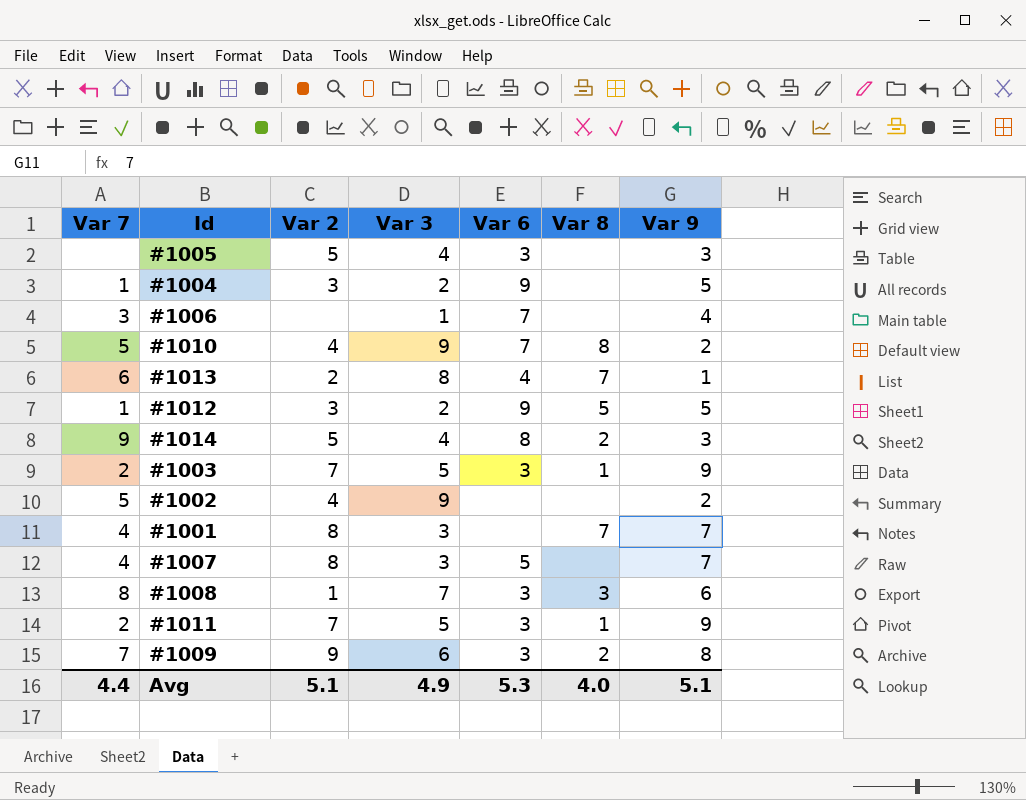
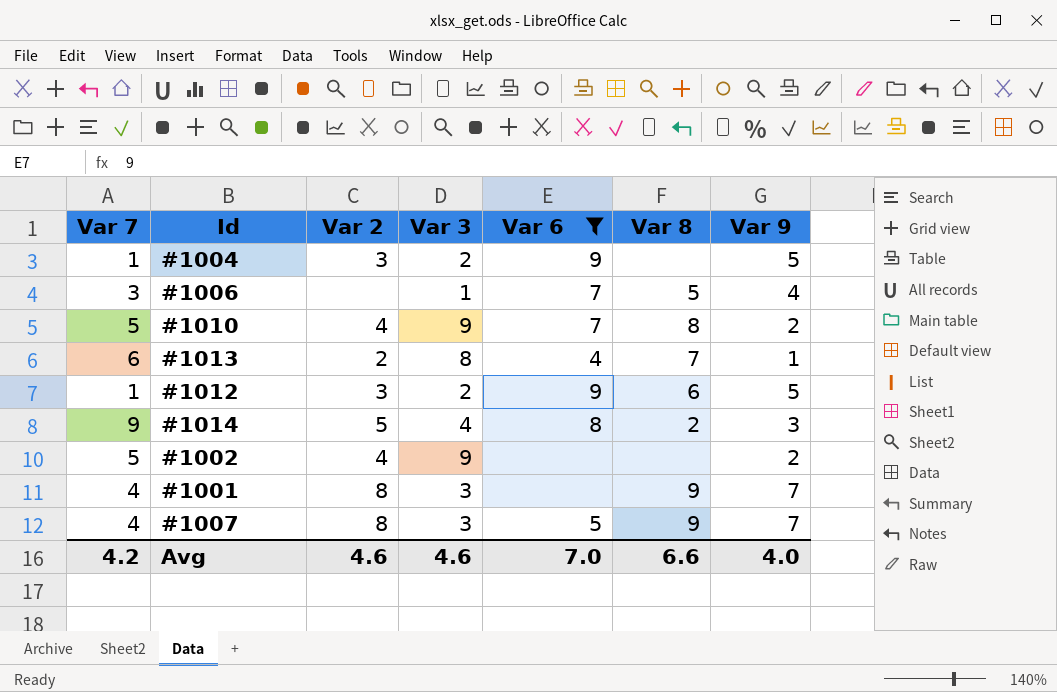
filter: none -> Var 6 != 3
#1006 | Var 8: none -> 5
#1012 | Var 8: 5 -> 6
#1001 | Var 8: 7 -> 9
#1007 | Var 8: none -> 9
Avg | Var 7: 4.4 -> 4.2
Avg | Var 2: 5.1 -> 4.6
Avg | Var 3: 4.9 -> 4.6
Avg | Var 6: 5.3 -> 7.0
Avg | Var 8: 4.0 -> 6.6
Avg | Var 9: 5.1 -> 4.0

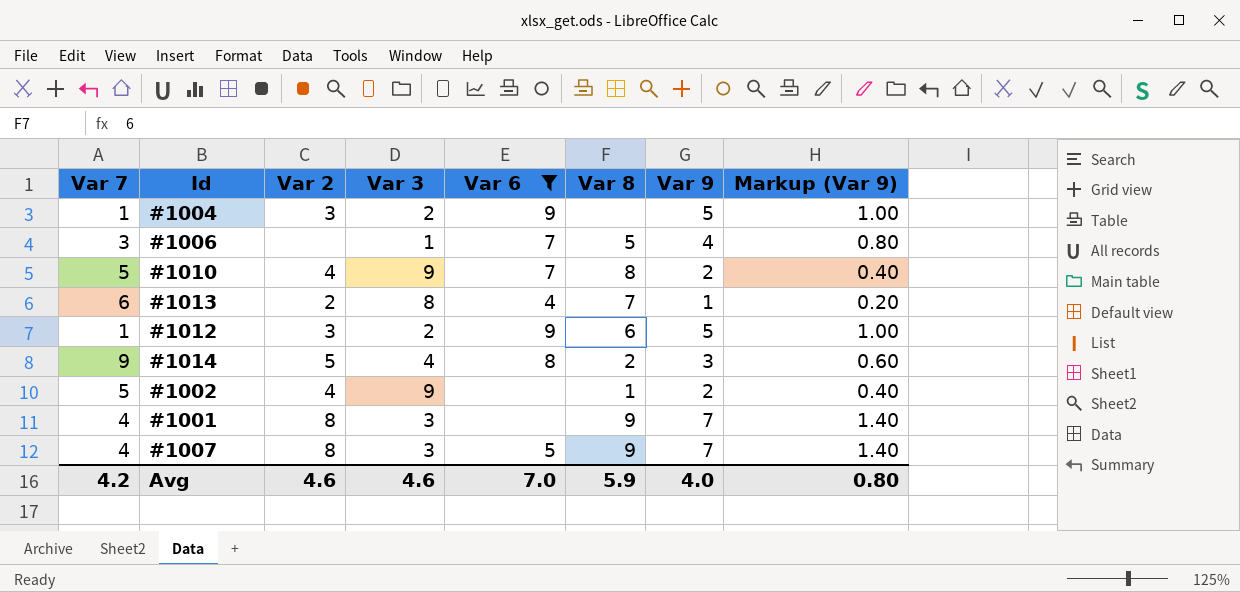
column Markup (Var 9) | formula: none -> [Var 9] * 0.2
#1002 | Var 8: none -> 1
Avg | Var 8: 6.6 -> 5.9

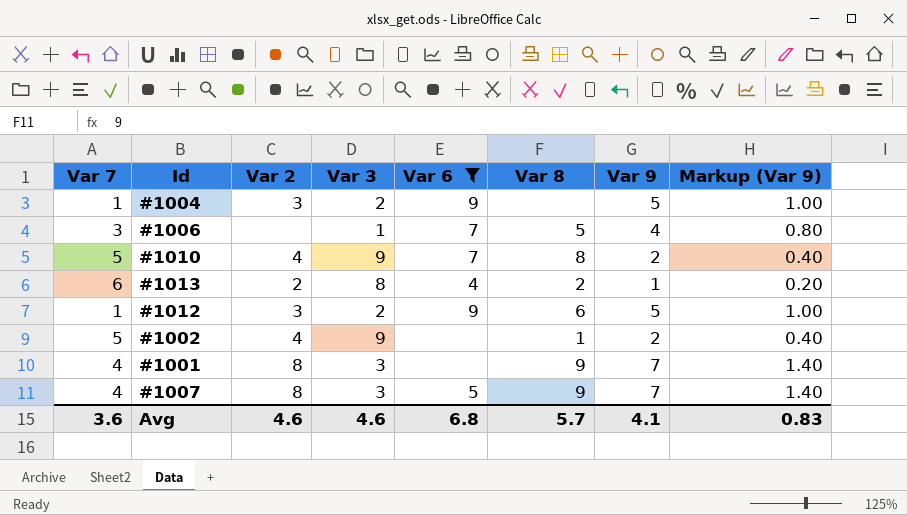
row #1014: 9 | 5 | 4 | 8 | 2 | 3 | 0.60 -> none
#1013 | Var 8: 7 -> 2
Avg | Var 7: 4.2 -> 3.6
Avg | Var 6: 7.0 -> 6.8
Avg | Var 8: 5.9 -> 5.7
Avg | Var 9: 4.0 -> 4.1
Avg | Markup (Var 9): 0.80 -> 0.83

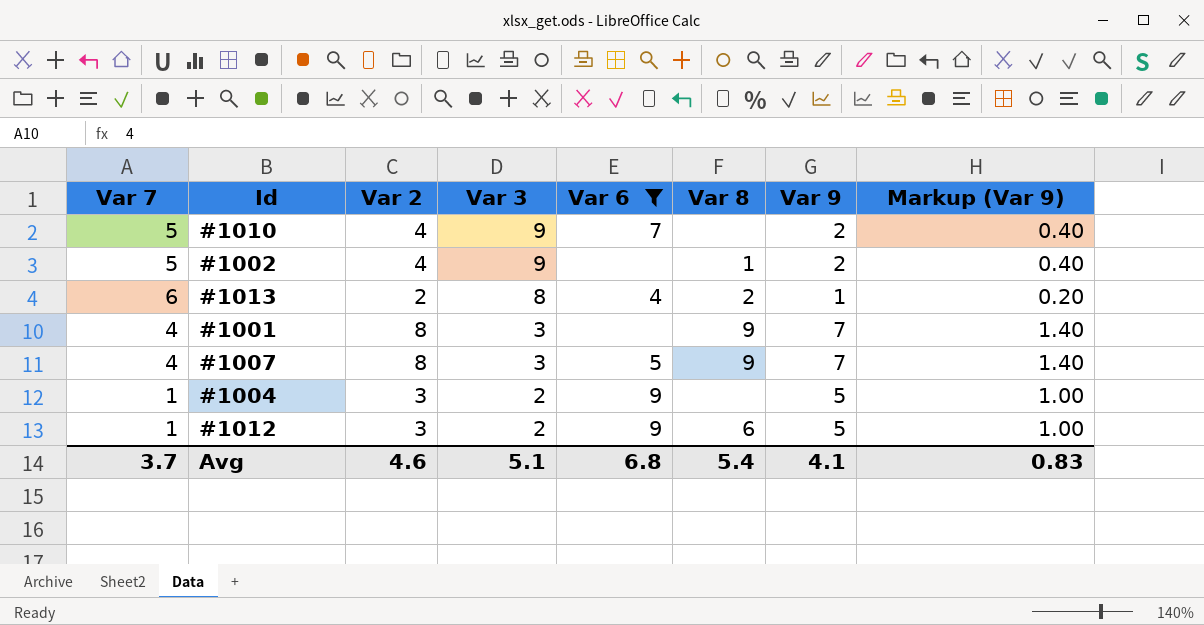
row order: none -> Var 3 descending
row #1006: 3 | none | 1 | 7 | 5 | 4 | 0.80 -> none
#1010 | Var 8: 8 -> none
Avg | Var 7: 3.6 -> 3.7
Avg | Var 3: 4.6 -> 5.1
Avg | Var 8: 5.7 -> 5.4

